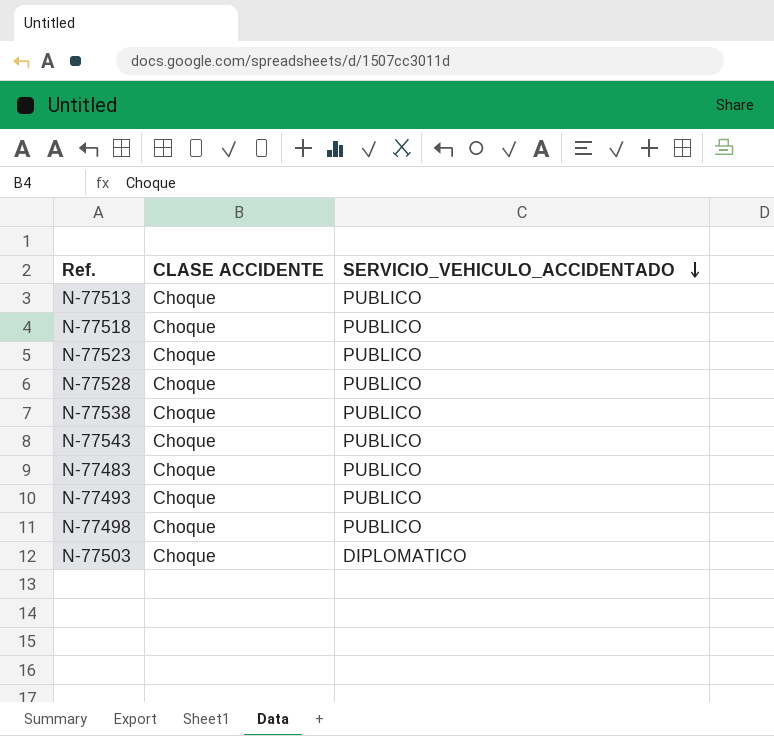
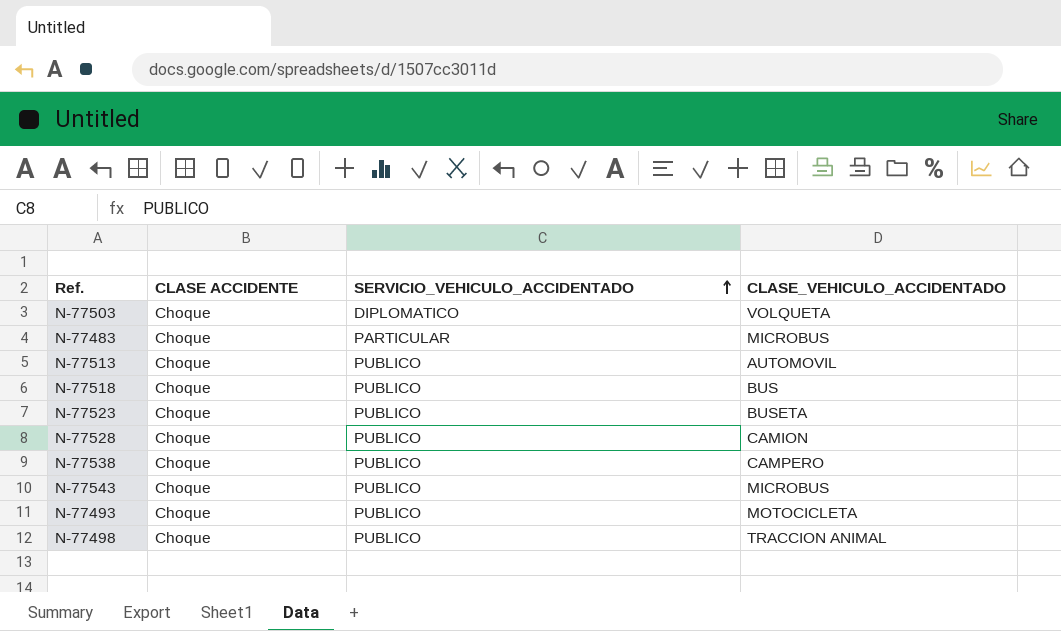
row order: SERVICIO_VEHICULO_ACCIDENTADO descending -> SERVICIO_VEHICULO_ACCIDENTADO ascending
column CLASE_VEHICULO_ACCIDENTADO | position: none -> 4
N-77483 | SERVICIO_VEHICULO_ACCIDENTADO: PUBLICO -> PARTICULAR

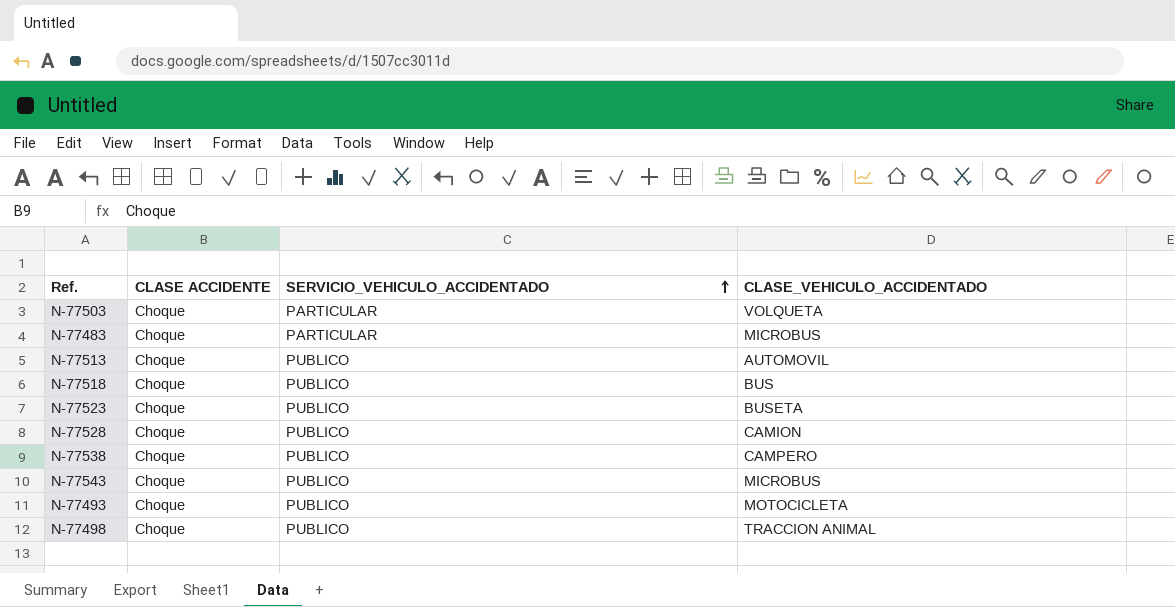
N-77503 | SERVICIO_VEHICULO_ACCIDENTADO: DIPLOMATICO -> PARTICULAR

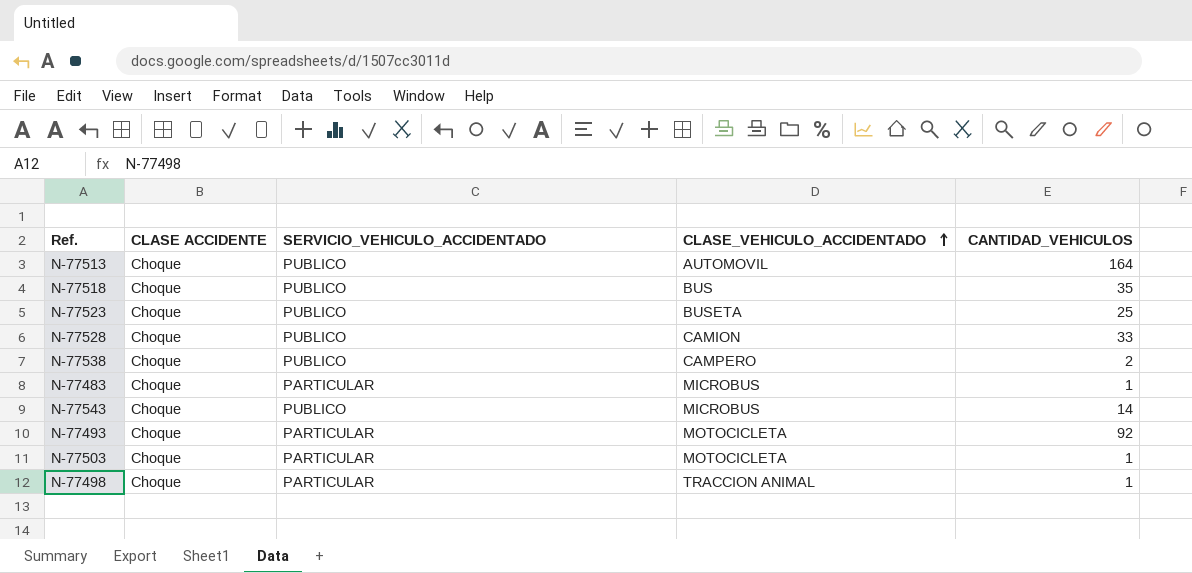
row order: SERVICIO_VEHICULO_ACCIDENTADO ascending -> CLASE_VEHICULO_ACCIDENTADO ascending
column CANTIDAD_VEHICULOS | position: none -> 5
N-77493 | SERVICIO_VEHICULO_ACCIDENTADO: PUBLICO -> PARTICULAR
N-77503 | CLASE_VEHICULO_ACCIDENTADO: VOLQUETA -> MOTOCICLETA
N-77498 | SERVICIO_VEHICULO_ACCIDENTADO: PUBLICO -> PARTICULAR

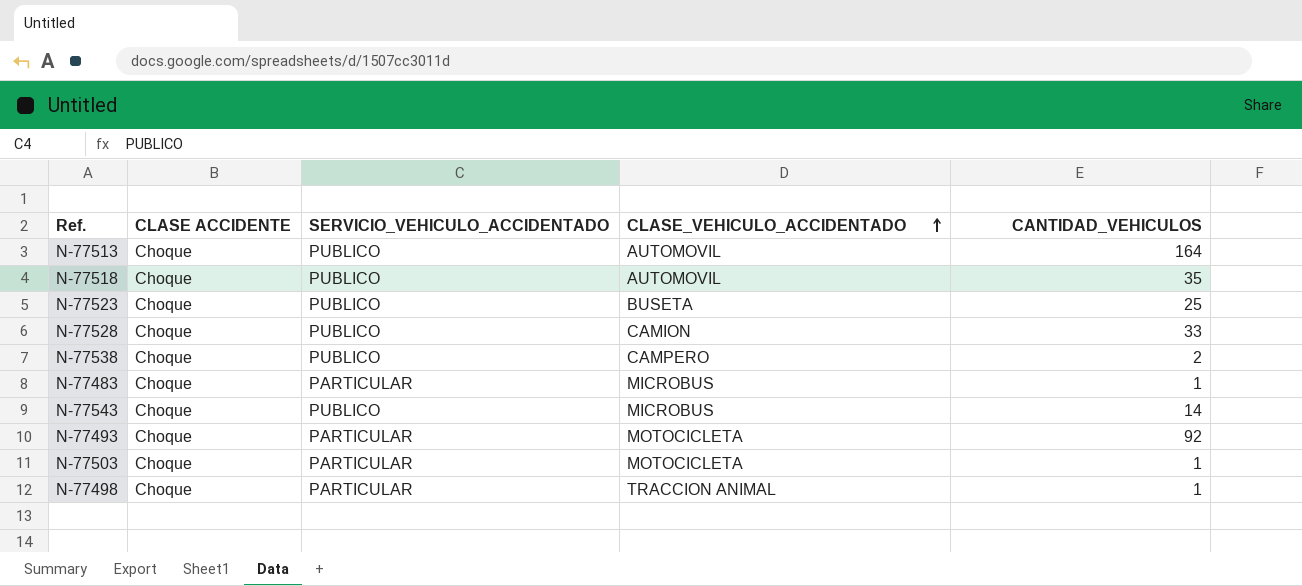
N-77518 | CLASE_VEHICULO_ACCIDENTADO: BUS -> AUTOMOVIL

